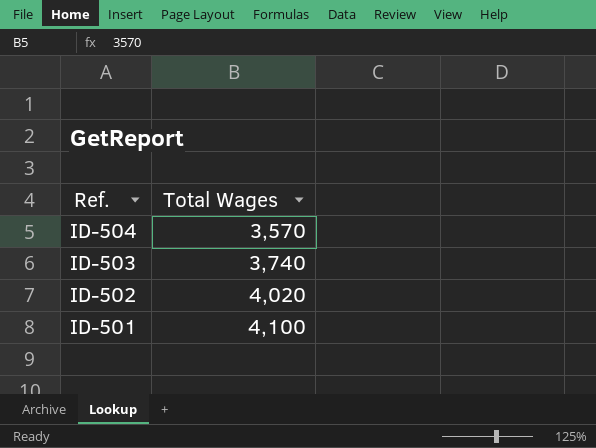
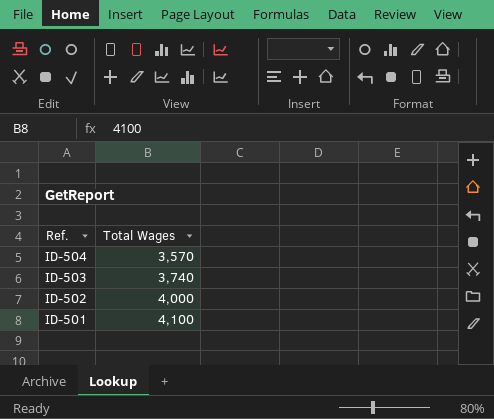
ID-502 | Total Wages: 4,020 -> 4,000

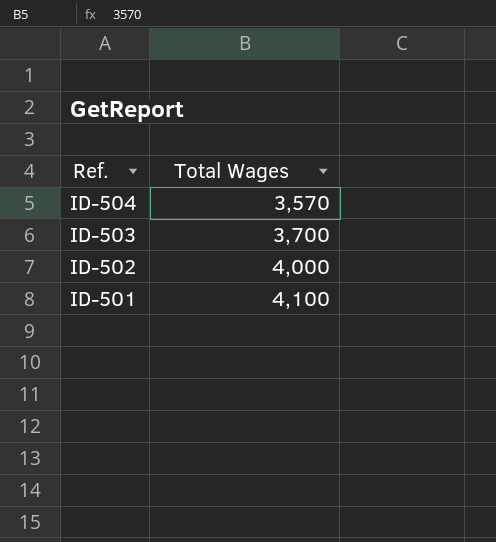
ID-503 | Total Wages: 3,740 -> 3,700

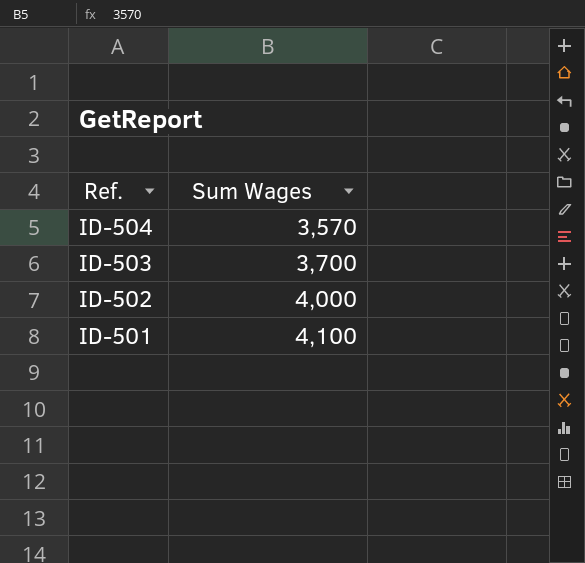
column name: Total Wages -> Sum Wages

